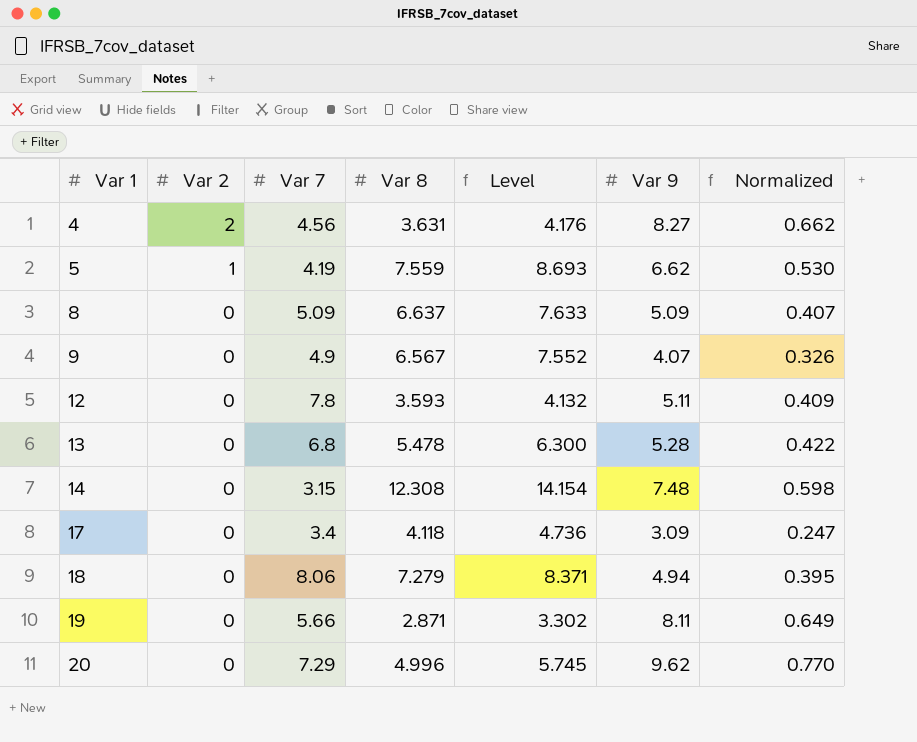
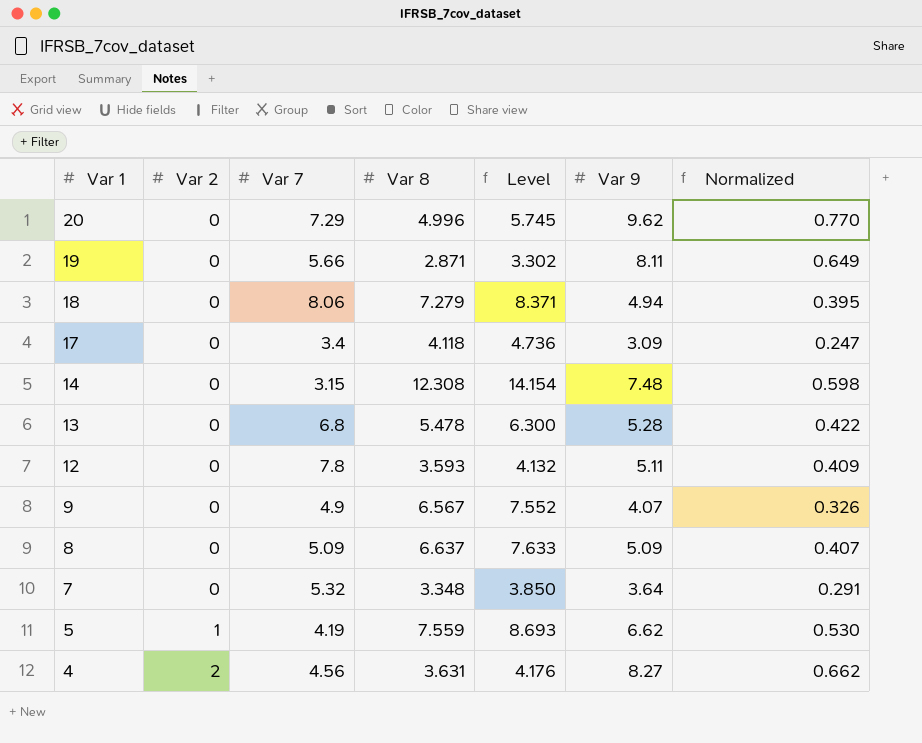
row order: Var 1 ascending -> Var 1 descending
row 7: none -> 0 | 5.32 | 3.348 | 3.850 | 3.64 | 0.291

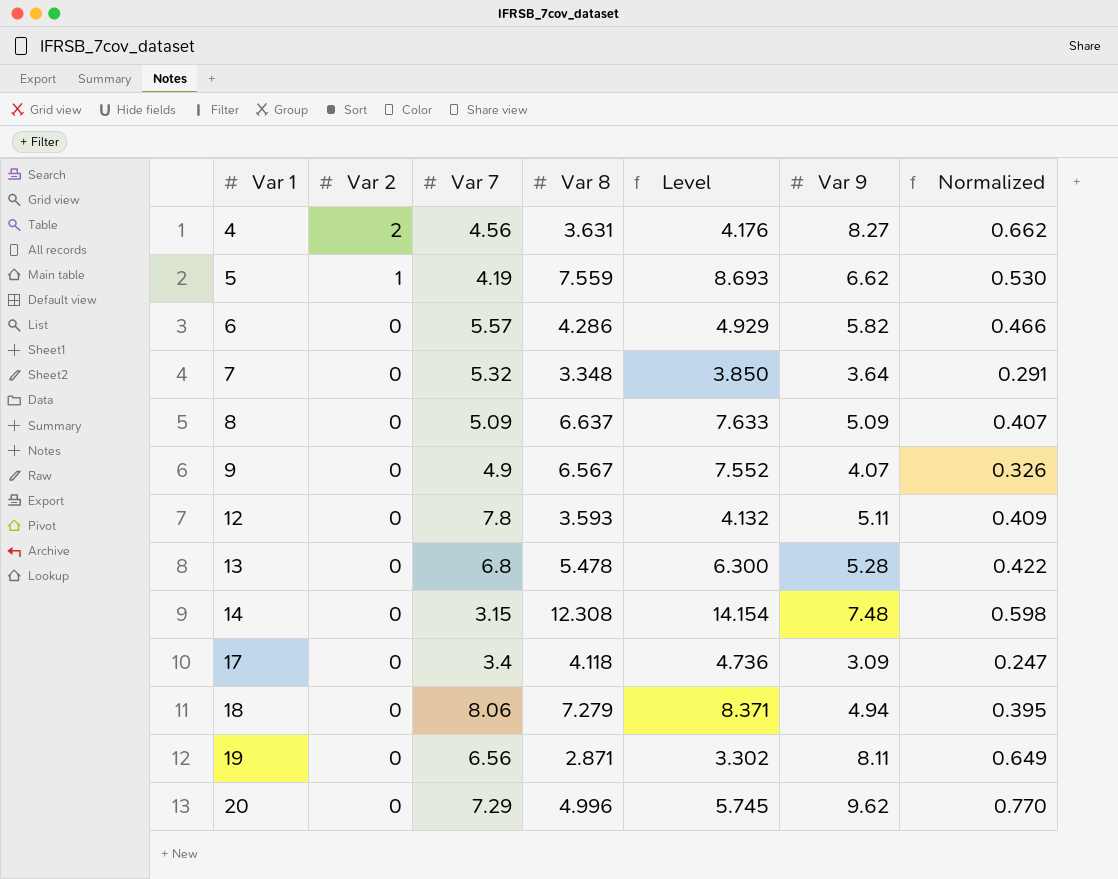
row order: Var 1 descending -> Var 1 ascending
row 6: none -> 0 | 5.57 | 4.286 | 4.929 | 5.82 | 0.466
19 | Var 7: 5.66 -> 6.56

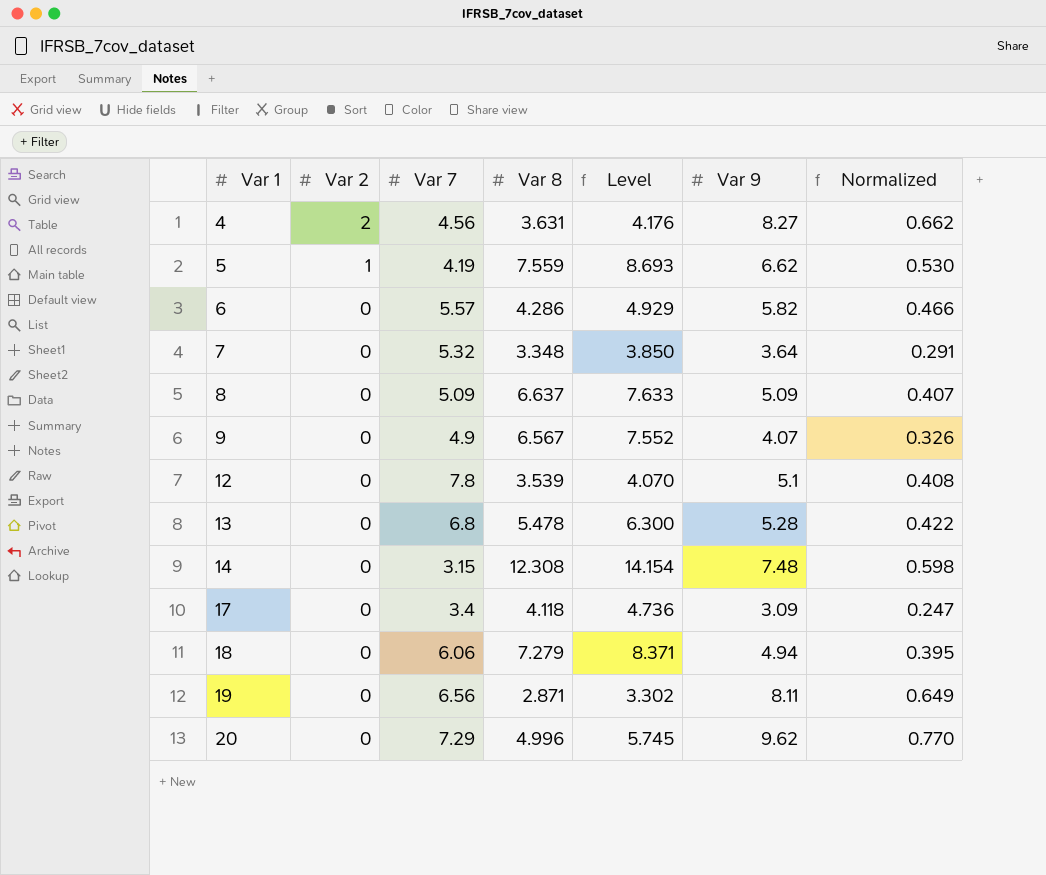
12 | Var 8: 3.593 -> 3.539
12 | Level: 4.132 -> 4.070
12 | Var 9: 5.11 -> 5.1
12 | Normalized: 0.409 -> 0.408
18 | Var 7: 8.06 -> 6.06

